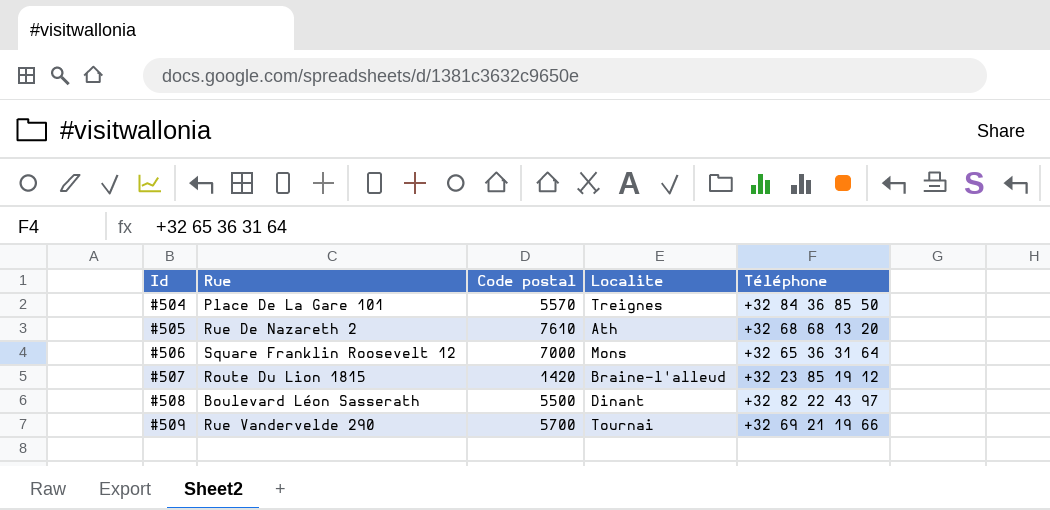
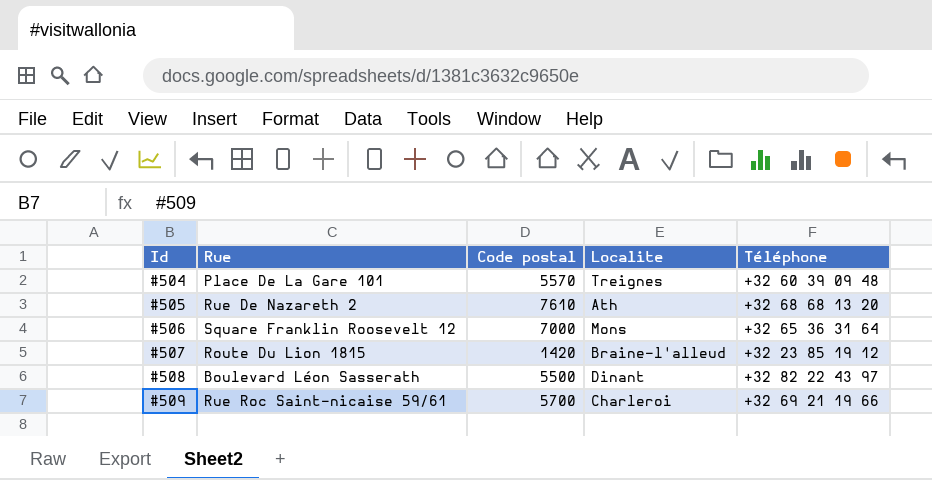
#504 | Téléphone: +32 84 36 85 50 -> +32 60 39 09 48
#509 | Rue: Rue Vandervelde 290 -> Rue Roc Saint-nicaise 59/61
#509 | Localite: Tournai -> Charleroi

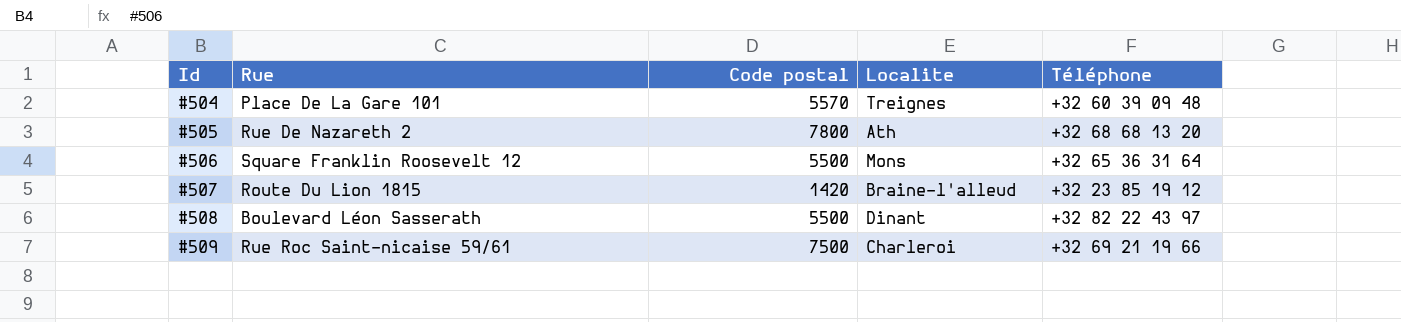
#505 | Code postal: 7610 -> 7800
#506 | Code postal: 7000 -> 5500
#509 | Code postal: 5700 -> 7500

